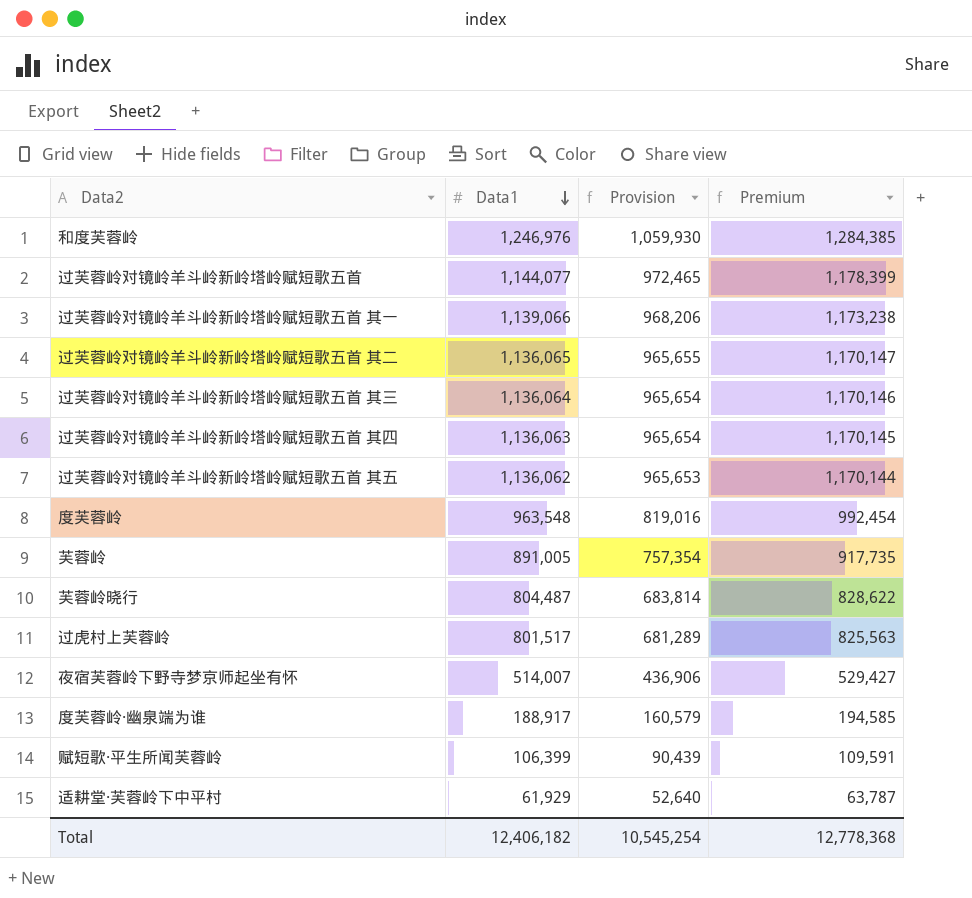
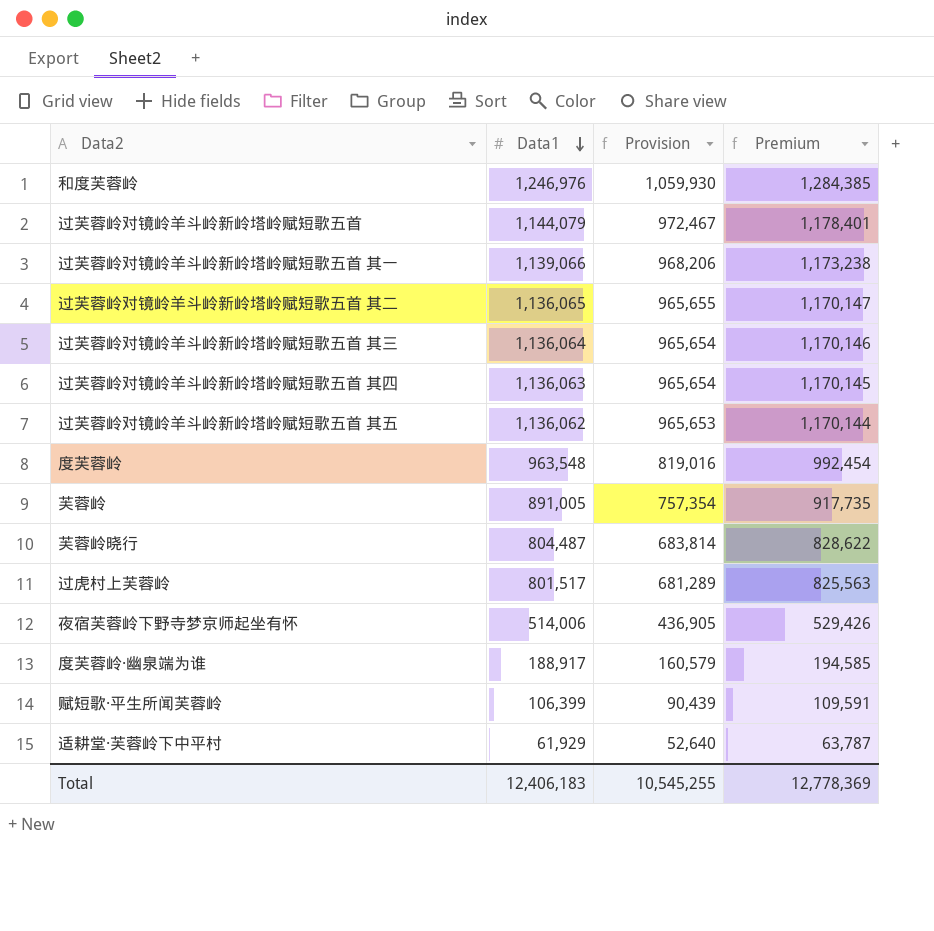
过芙蓉岭对镜岭羊斗岭新岭塔岭赋短歌五首 | Data1: 1,144,077 -> 1,144,079
过芙蓉岭对镜岭羊斗岭新岭塔岭赋短歌五首 | Provision: 972,465 -> 972,467
过芙蓉岭对镜岭羊斗岭新岭塔岭赋短歌五首 | Premium: 1,178,399 -> 1,178,401
夜宿芙蓉岭下野寺梦京师起坐有怀 | Data1: 514,007 -> 514,006
夜宿芙蓉岭下野寺梦京师起坐有怀 | Provision: 436,906 -> 436,905
夜宿芙蓉岭下野寺梦京师起坐有怀 | Premium: 529,427 -> 529,426
Total | Data1: 12,406,182 -> 12,406,183
Total | Provision: 10,545,254 -> 10,545,255
Total | Premium: 12,778,368 -> 12,778,369

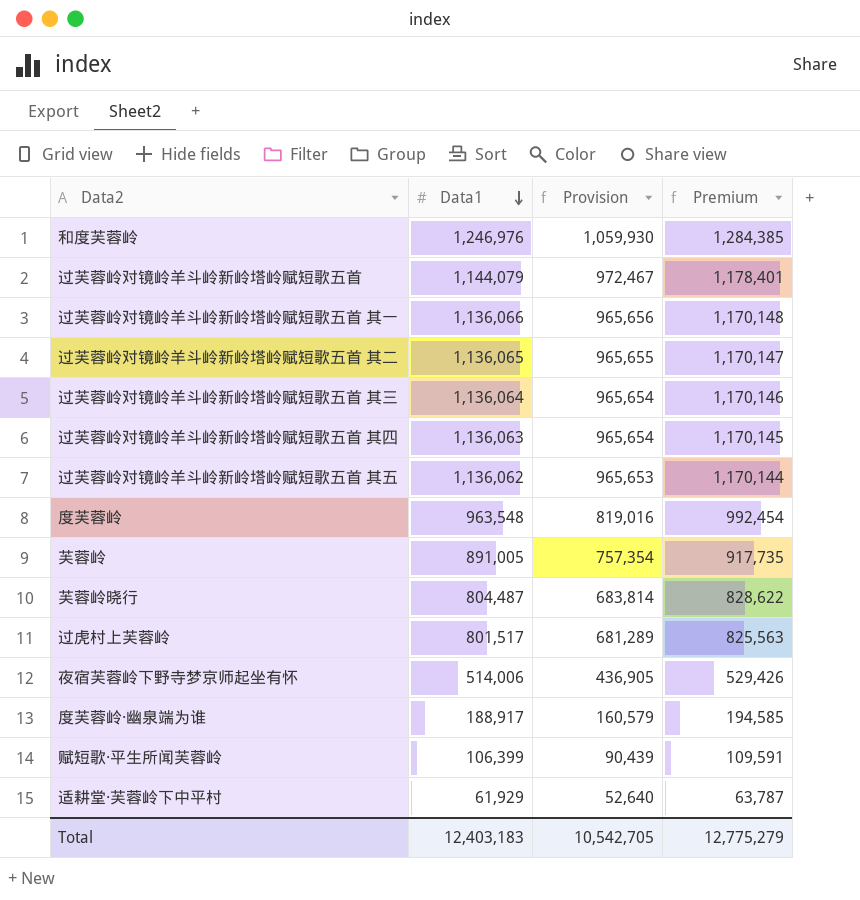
过芙蓉岭对镜岭羊斗岭新岭塔岭赋短歌五首 其一 | Data1: 1,139,066 -> 1,136,066
过芙蓉岭对镜岭羊斗岭新岭塔岭赋短歌五首 其一 | Provision: 968,206 -> 965,656
过芙蓉岭对镜岭羊斗岭新岭塔岭赋短歌五首 其一 | Premium: 1,173,238 -> 1,170,148
Total | Data1: 12,406,183 -> 12,403,183
Total | Provision: 10,545,255 -> 10,542,705
Total | Premium: 12,778,369 -> 12,775,279

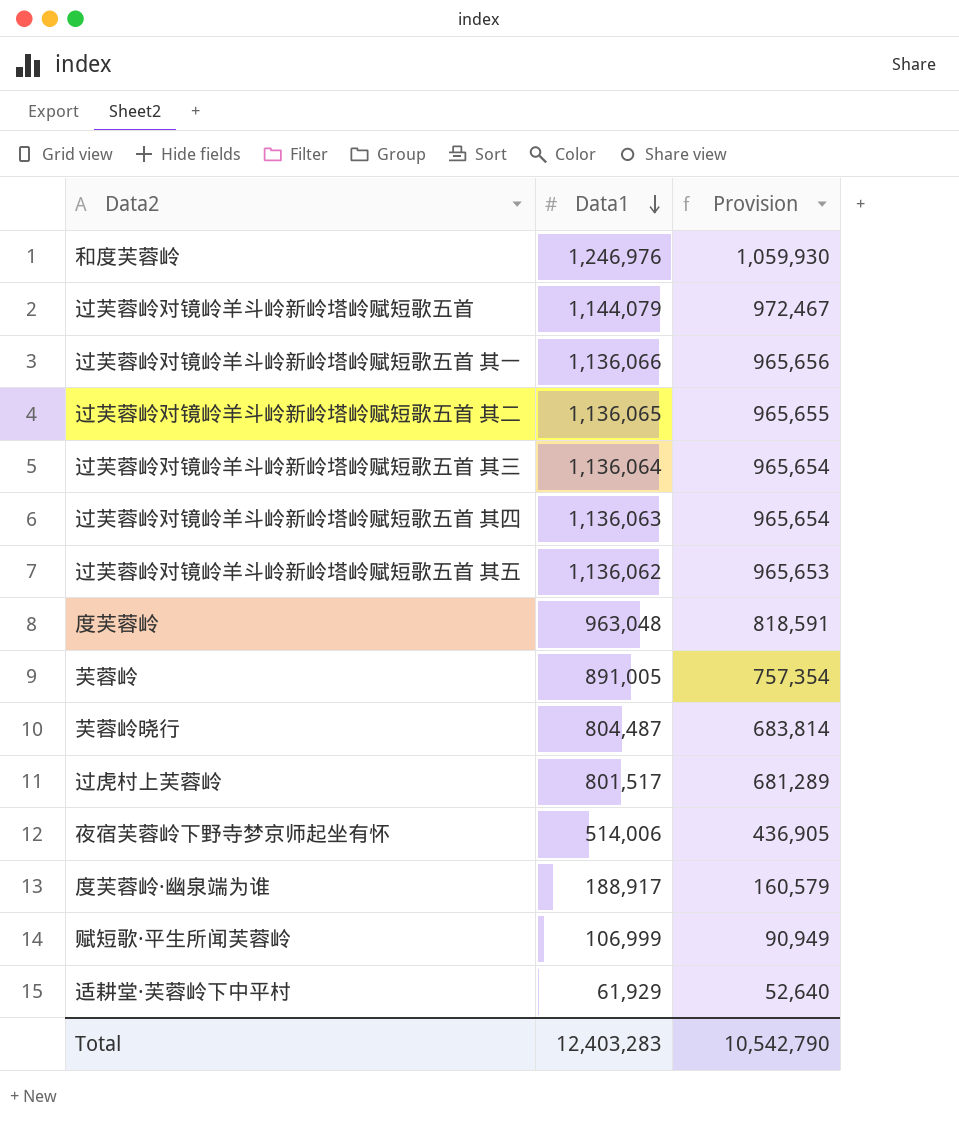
column Premium | formula: [Data1] * 1.03 -> none
度芙蓉岭 | Data1: 963,548 -> 963,048
度芙蓉岭 | Provision: 819,016 -> 818,591
赋短歌·平生所闻芙蓉岭 | Data1: 106,399 -> 106,999
赋短歌·平生所闻芙蓉岭 | Provision: 90,439 -> 90,949
Total | Data1: 12,403,183 -> 12,403,283
Total | Provision: 10,542,705 -> 10,542,790

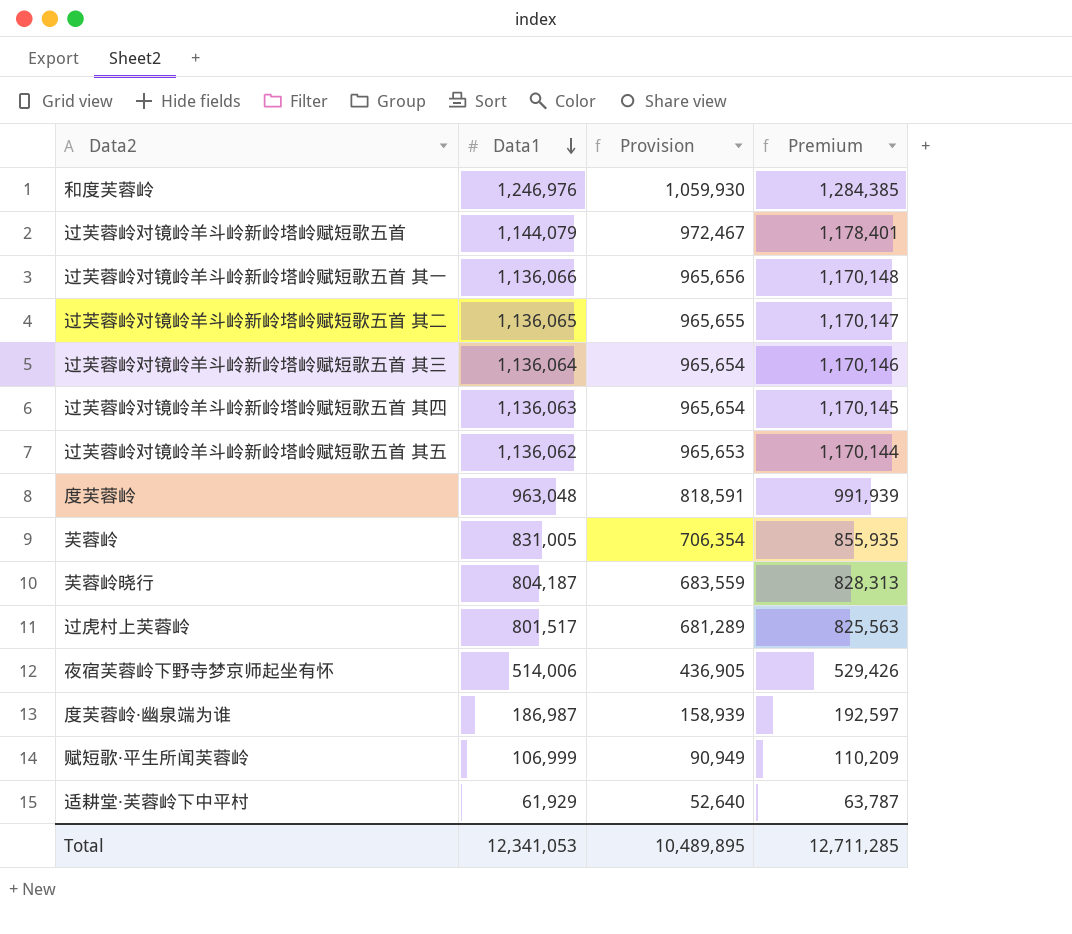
column Premium | formula: none -> [Data1] * 1.03
芙蓉岭 | Data1: 891,005 -> 831,005
芙蓉岭 | Provision: 757,354 -> 706,354
芙蓉岭晓行 | Data1: 804,487 -> 804,187
芙蓉岭晓行 | Provision: 683,814 -> 683,559
度芙蓉岭·幽泉端为谁 | Data1: 188,917 -> 186,987
度芙蓉岭·幽泉端为谁 | Provision: 160,579 -> 158,939
Total | Data1: 12,403,283 -> 12,341,053
Total | Provision: 10,542,790 -> 10,489,895

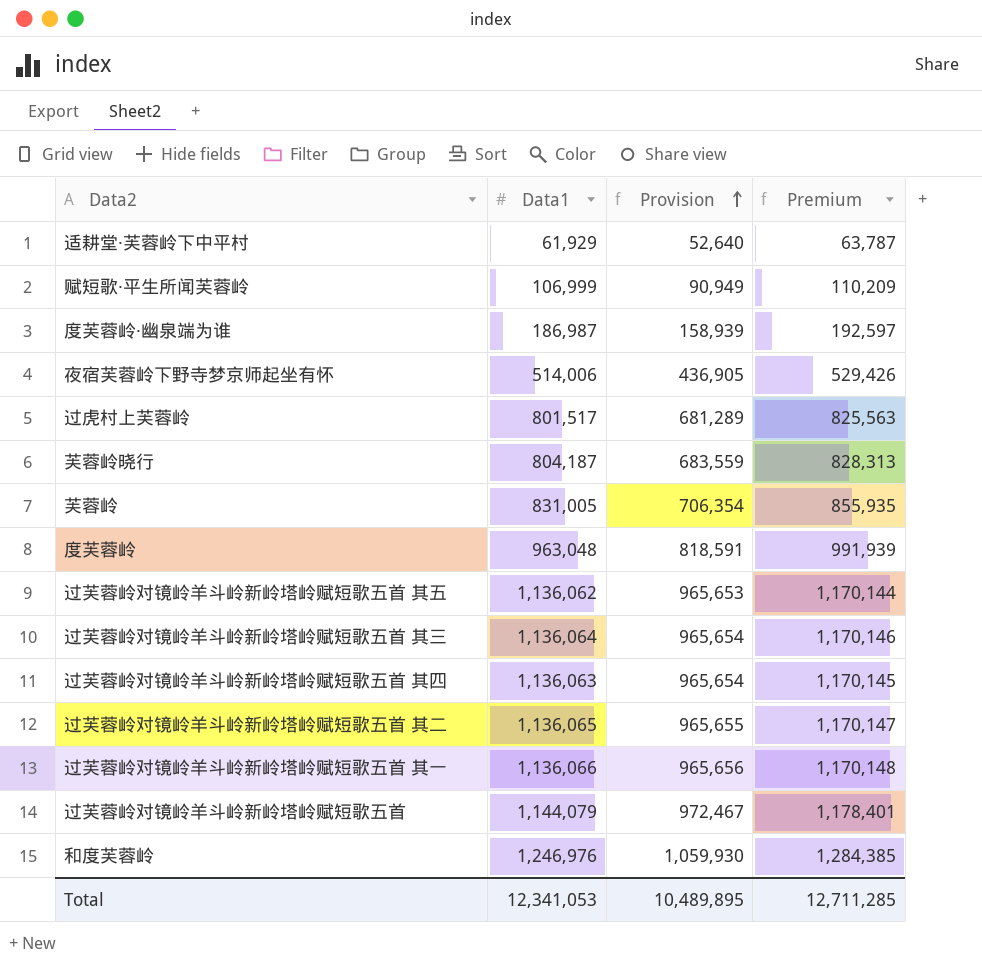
row order: Data1 descending -> Provision ascending

